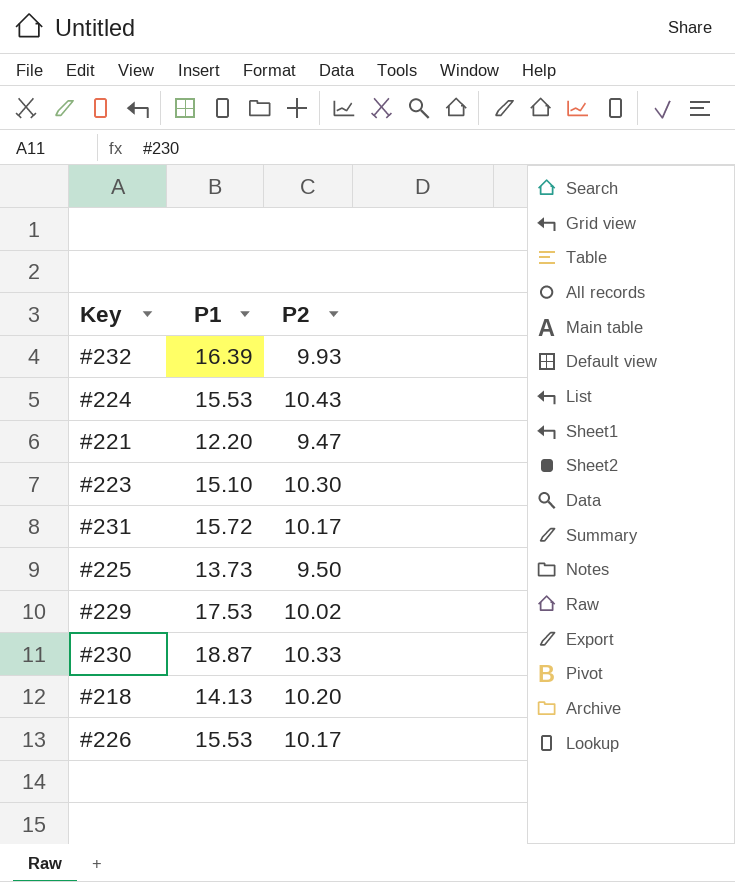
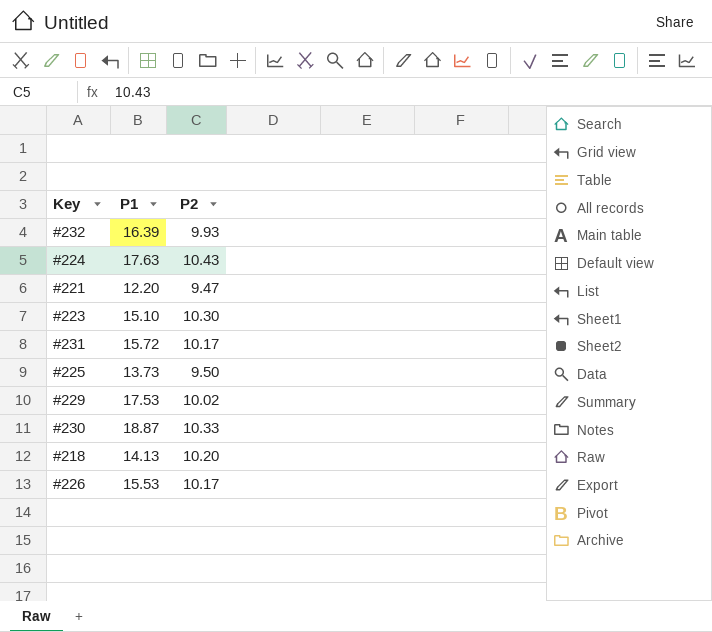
#224 | P1: 15.53 -> 17.63

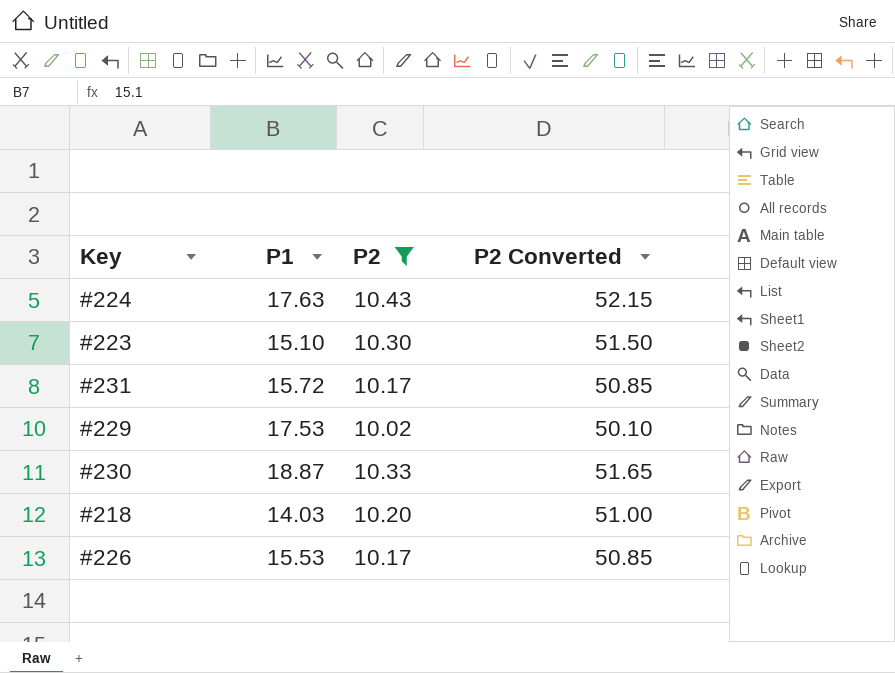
filter: none -> P2 >= 10.02
column P2 Converted | formula: none -> [P2] * 5
#218 | P1: 14.13 -> 14.03

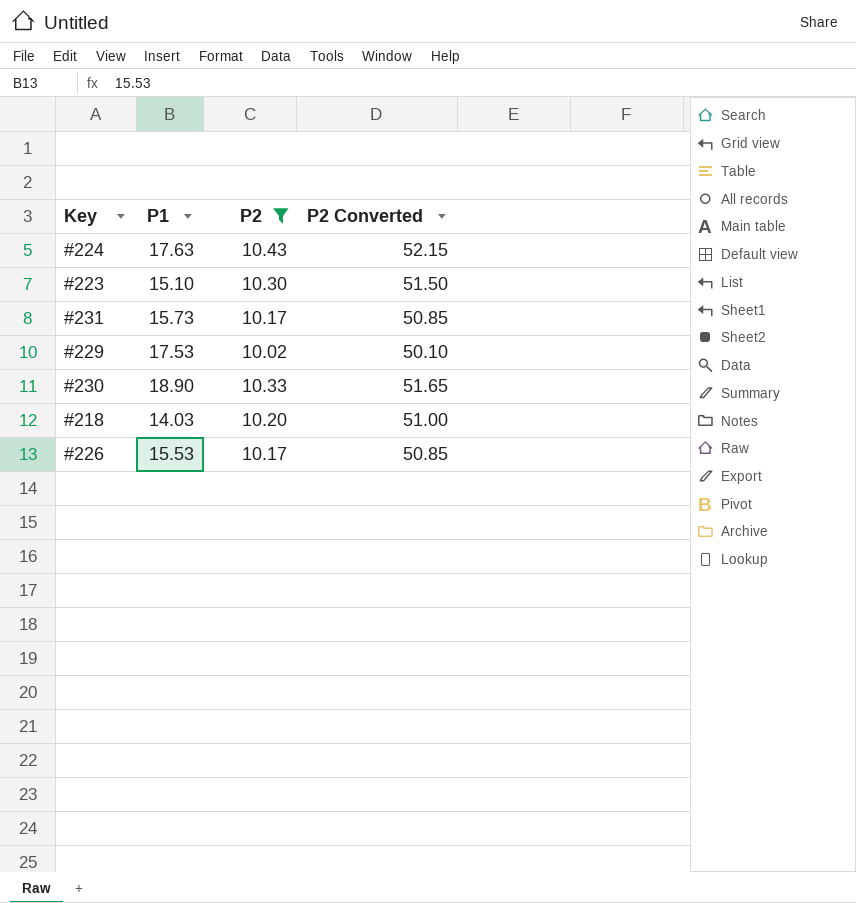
#231 | P1: 15.72 -> 15.73
#230 | P1: 18.87 -> 18.90

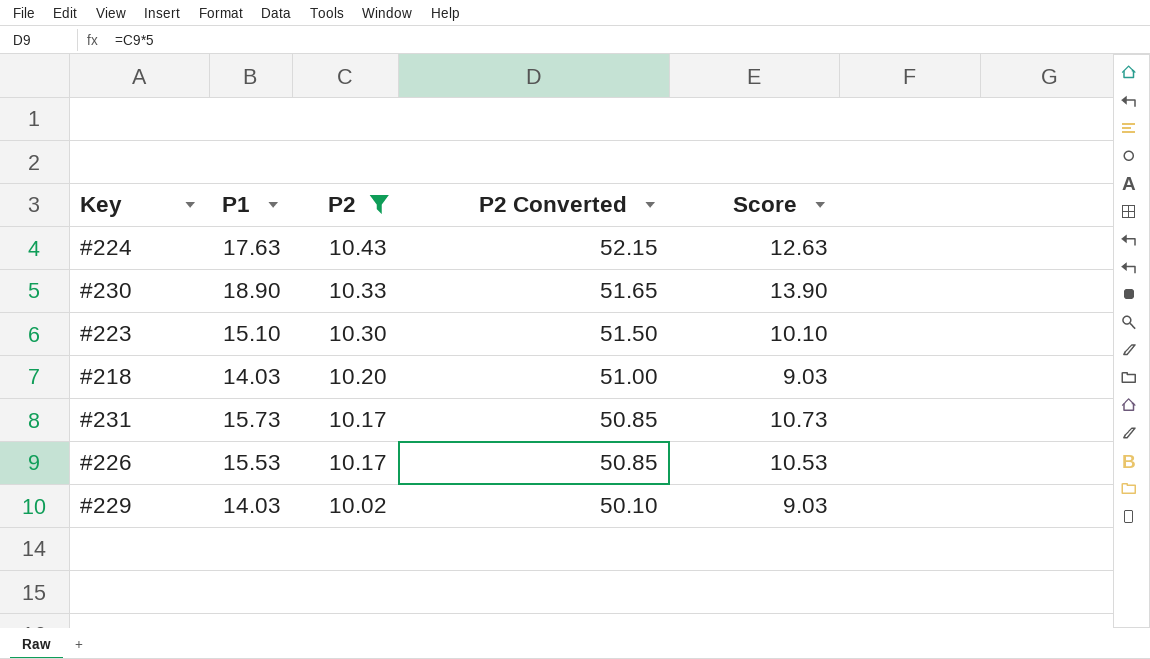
row order: none -> P2 descending
column Score | formula: none -> [P1] - 5
#229 | P1: 17.53 -> 14.03

